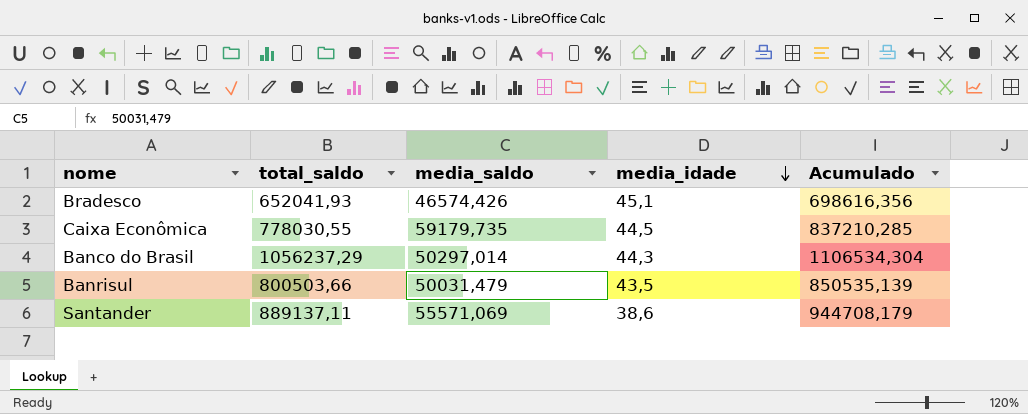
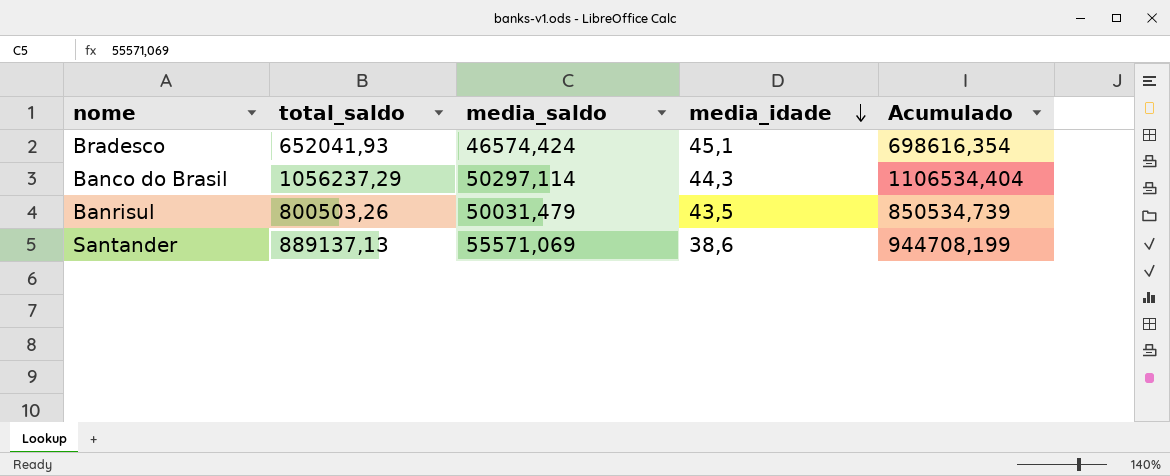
row Caixa Econômica: 778030,55 | 59179,735 | 44,5 | 837210,285 -> none
Bradesco | media_saldo: 46574,426 -> 46574,424
Bradesco | Acumulado: 698616,356 -> 698616,354
Banco do Brasil | media_saldo: 50297,014 -> 50297,114
Banco do Brasil | Acumulado: 1106534,304 -> 1106534,404
Banrisul | total_saldo: 800503,66 -> 800503,26
Banrisul | Acumulado: 850535,139 -> 850534,739
Santander | total_saldo: 889137,11 -> 889137,13
Santander | Acumulado: 944708,179 -> 944708,199

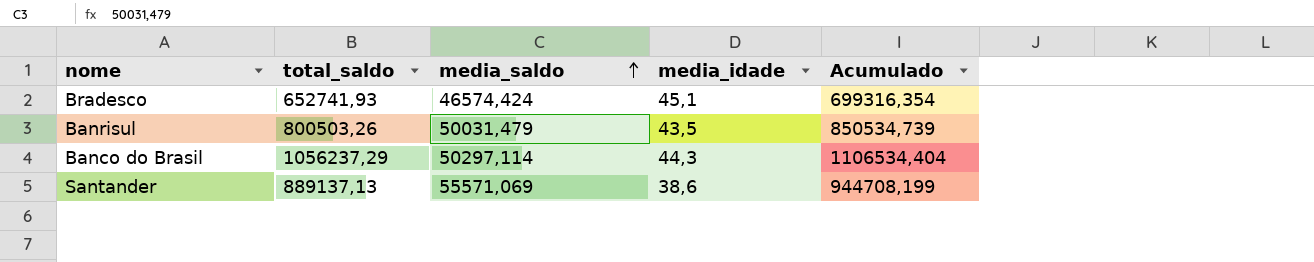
row order: media_idade descending -> media_saldo ascending
Bradesco | total_saldo: 652041,93 -> 652741,93
Bradesco | Acumulado: 698616,354 -> 699316,354

